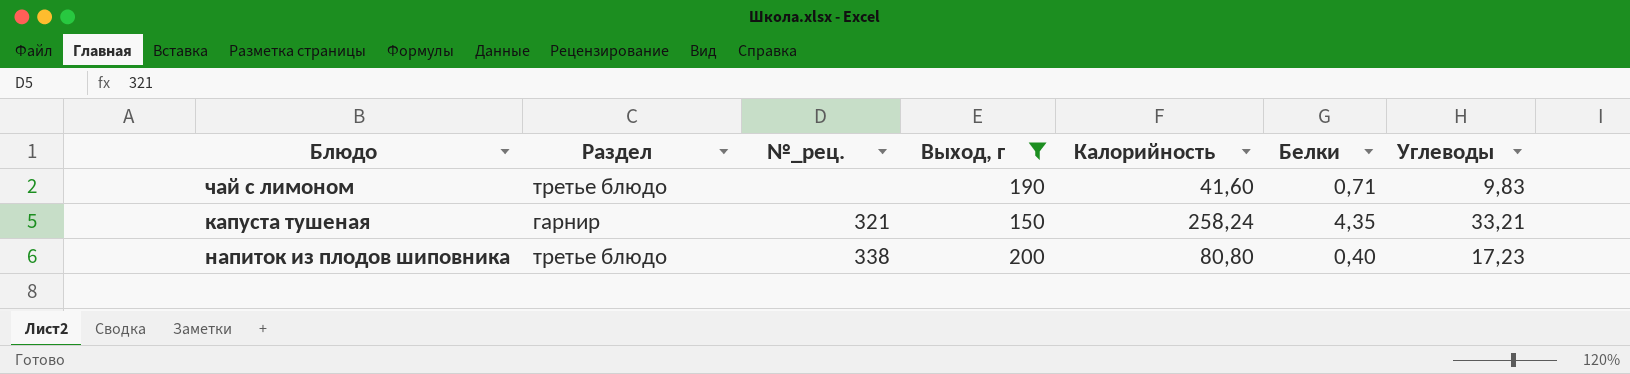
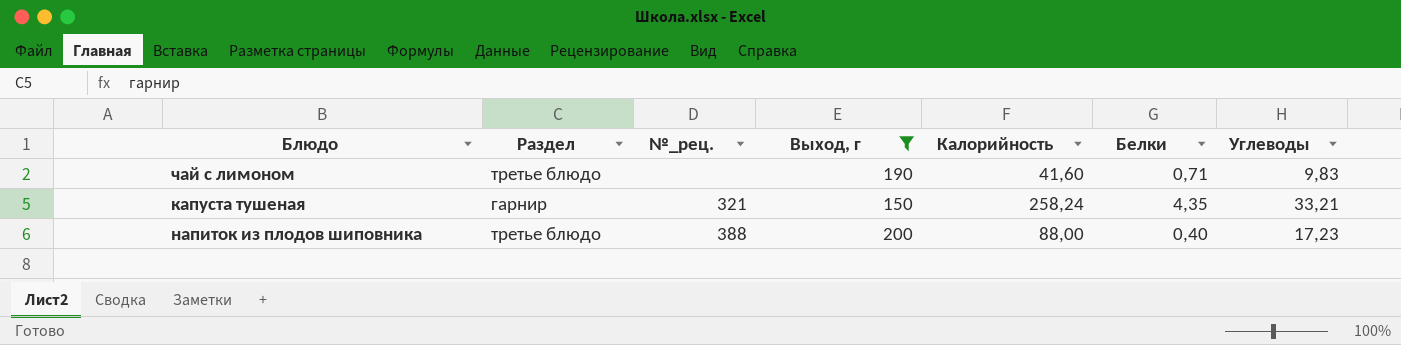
напиток из плодов шиповника | №_рец.: 338 -> 388
напиток из плодов шиповника | Калорийность: 80,80 -> 88,00

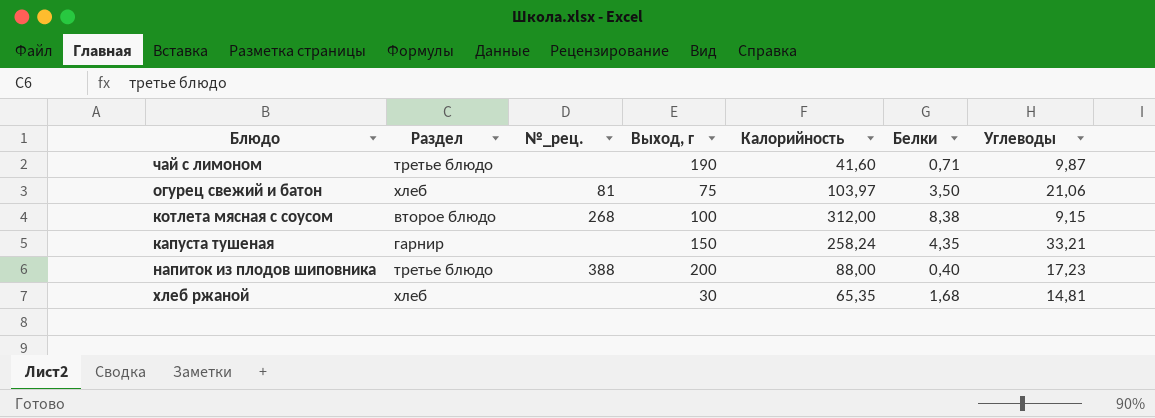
filter: Выход, г >= 150 -> none
чай с лимоном | Углеводы: 9,83 -> 9,87
капуста тушеная | №_рец.: 321 -> none

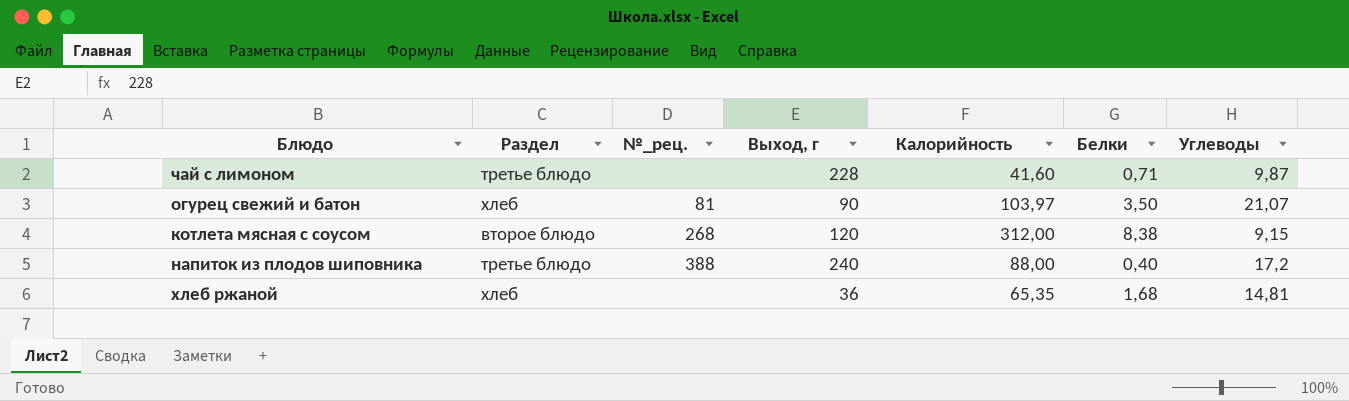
row капуста тушеная: гарнир | none | 150 | 258,24 | 4,35 | 33,21 -> none
чай с лимоном | Выход, г: 190 -> 228
огурец свежий и батон | Выход, г: 75 -> 90
огурец свежий и батон | Углеводы: 21,06 -> 21,07
котлета мясная с соусом | Выход, г: 100 -> 120
напиток из плодов шиповника | Выход, г: 200 -> 240
напиток из плодов шиповника | Углеводы: 17,23 -> 17,2
хлеб ржаной | Выход, г: 30 -> 36

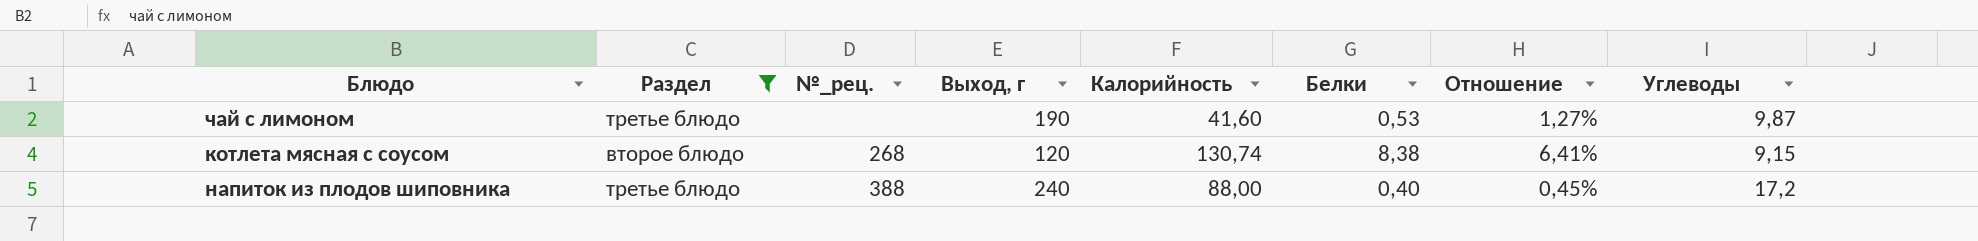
filter: none -> Раздел != хлеб
column Отношение | formula: none -> [Белки] / [Калорийность]
чай с лимоном | Выход, г: 228 -> 190
чай с лимоном | Белки: 0,71 -> 0,53
котлета мясная с соусом | Калорийность: 312,00 -> 130,74

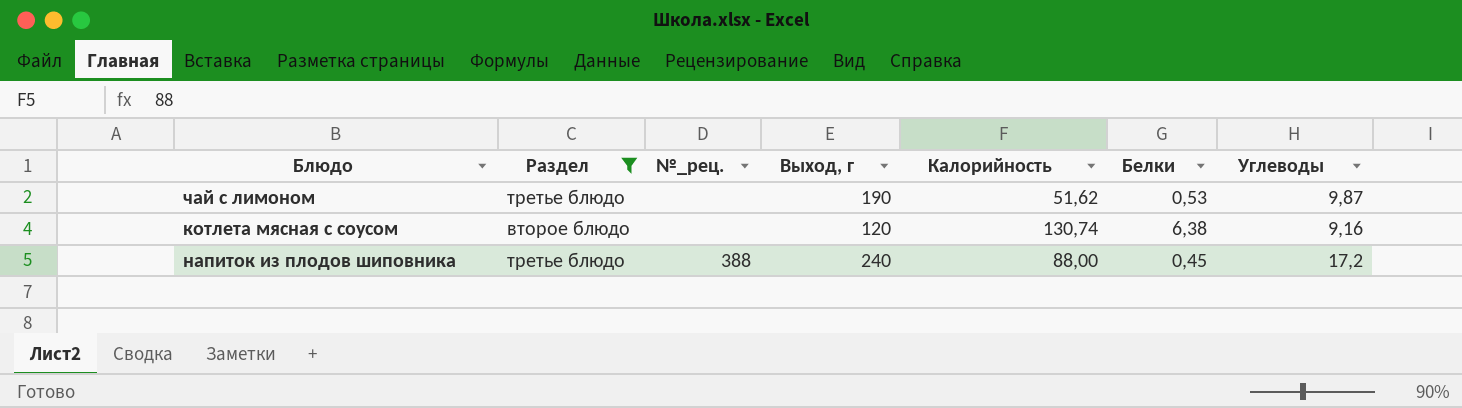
column Отношение | formula: [Белки] / [Калорийность] -> none
чай с лимоном | Калорийность: 41,60 -> 51,62
котлета мясная с соусом | №_рец.: 268 -> none
котлета мясная с соусом | Белки: 8,38 -> 6,38
котлета мясная с соусом | Углеводы: 9,15 -> 9,16
напиток из плодов шиповника | Белки: 0,40 -> 0,45

